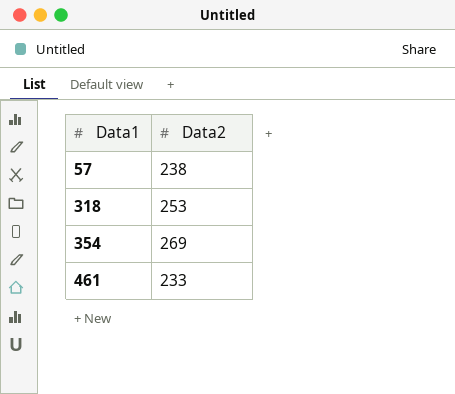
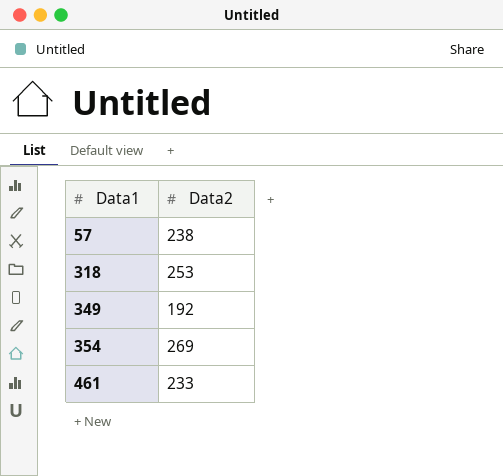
row 349: none -> 192

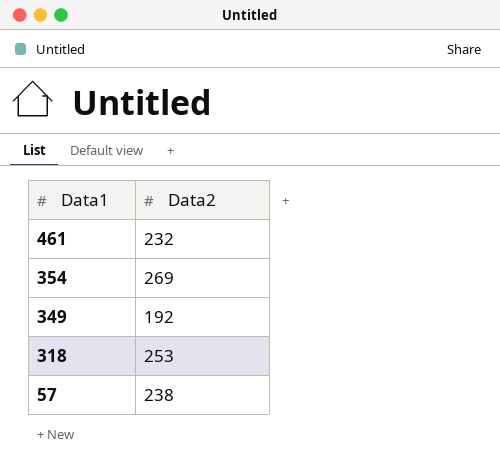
row order: Data1 ascending -> Data1 descending
461 | Data2: 233 -> 232

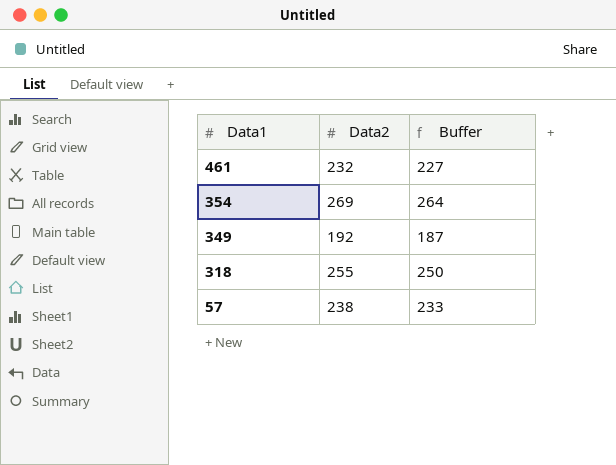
column Buffer | formula: none -> [Data2] - 5
318 | Data2: 253 -> 255

